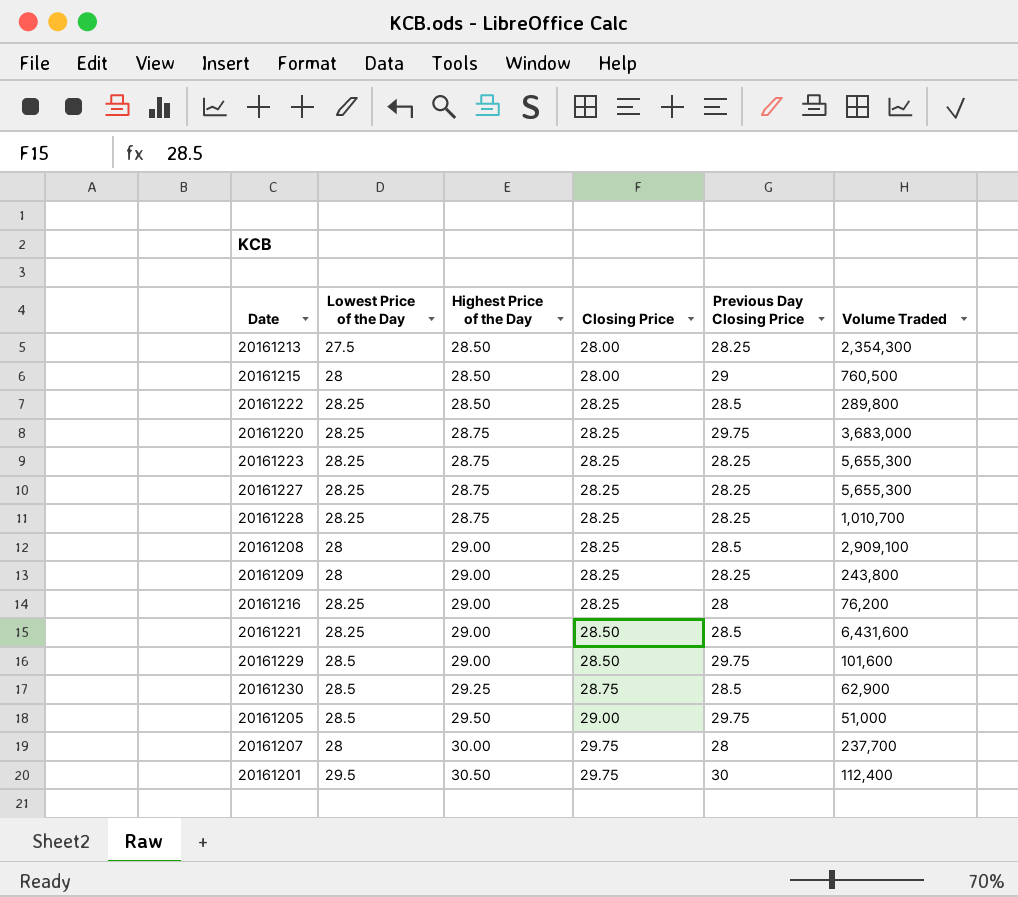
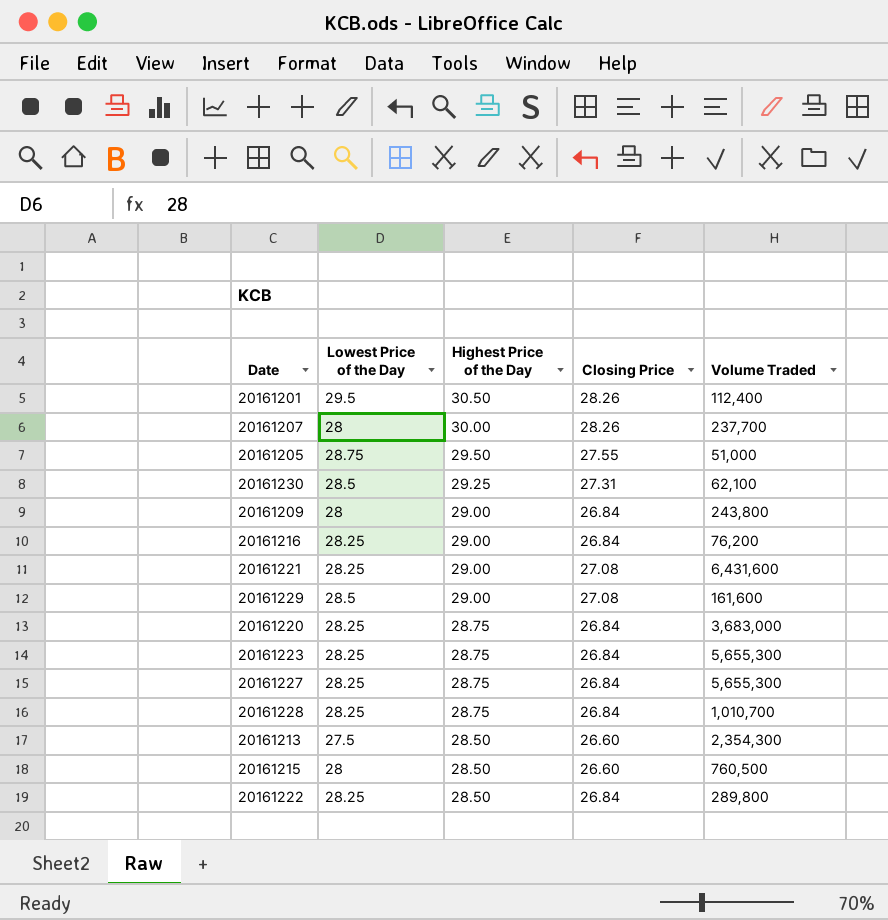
row order: Highest Price of the Day ascending -> Highest Price of the Day descending
column Previous Day Closing Price | position: 5 -> none
row 20161208: 28 | 29.00 | 28.25 | 28.5 | 2,909,100 -> none
20161201 | Closing Price: 29.75 -> 28.26
20161207 | Closing Price: 29.75 -> 28.26
20161205 | Lowest Price of the Day: 28.5 -> 28.75
20161205 | Closing Price: 29.00 -> 27.55
20161230 | Closing Price: 28.75 -> 27.31
20161230 | Volume Traded: 62,900 -> 62,100
20161209 | Closing Price: 28.25 -> 26.84
20161216 | Closing Price: 28.25 -> 26.84
20161221 | Closing Price: 28.50 -> 27.08
20161229 | Closing Price: 28.50 -> 27.08
20161229 | Volume Traded: 101,600 -> 161,600
20161220 | Closing Price: 28.25 -> 26.84
20161223 | Closing Price: 28.25 -> 26.84
20161227 | Closing Price: 28.25 -> 26.84
20161228 | Closing Price: 28.25 -> 26.84
20161213 | Closing Price: 28.00 -> 26.60
20161215 | Closing Price: 28.00 -> 26.60
20161222 | Closing Price: 28.25 -> 26.84

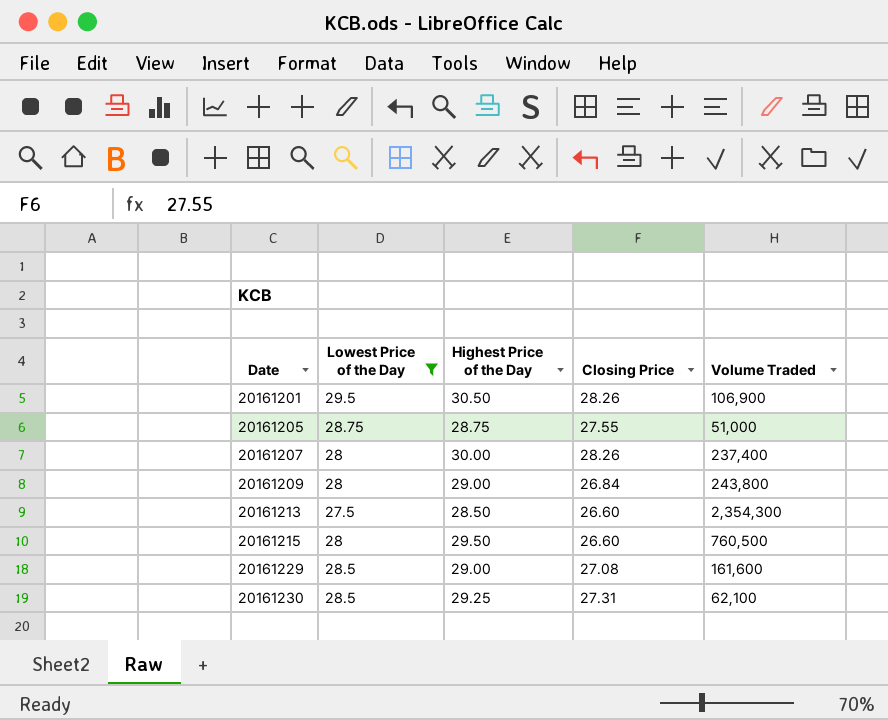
filter: none -> Lowest Price of the Day != 28.25
row order: Highest Price of the Day descending -> Date ascending
20161201 | Volume Traded: 112,400 -> 106,900
20161205 | Highest Price of the Day: 29.50 -> 28.75
20161207 | Volume Traded: 237,700 -> 237,400
20161215 | Highest Price of the Day: 28.50 -> 29.50

